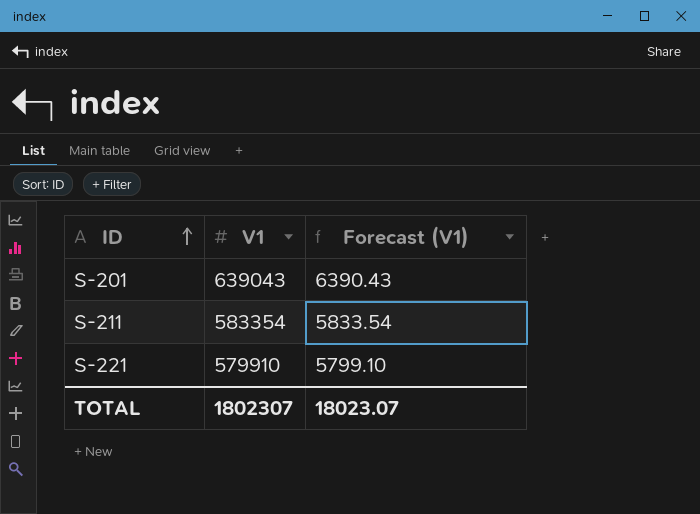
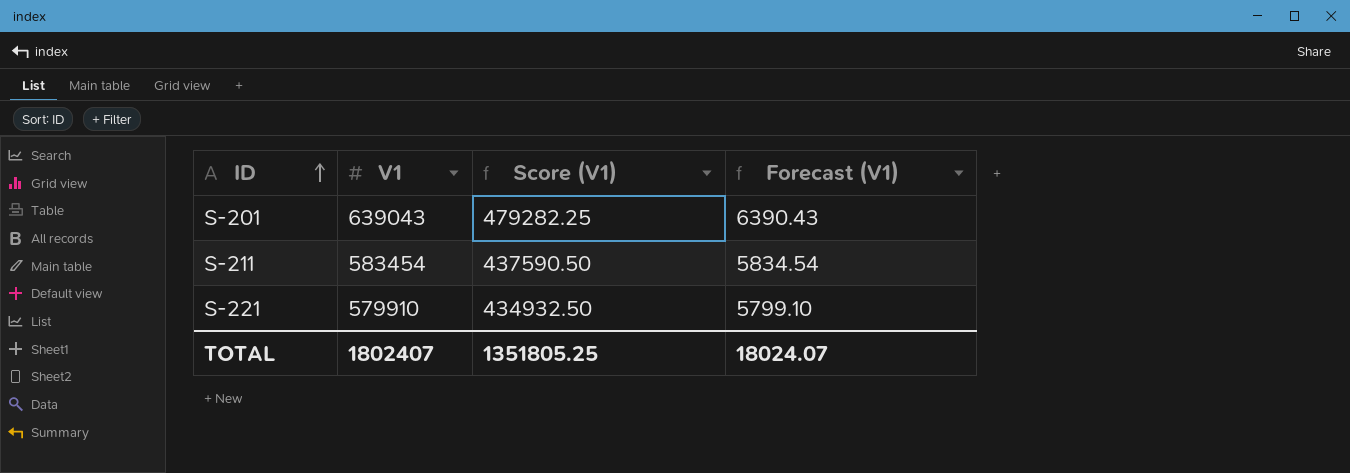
column Score (V1) | formula: none -> [V1] * 0.75
S-211 | V1: 583354 -> 583454
S-211 | Forecast (V1): 5833.54 -> 5834.54
TOTAL | V1: 1802307 -> 1802407
TOTAL | Forecast (V1): 18023.07 -> 18024.07

